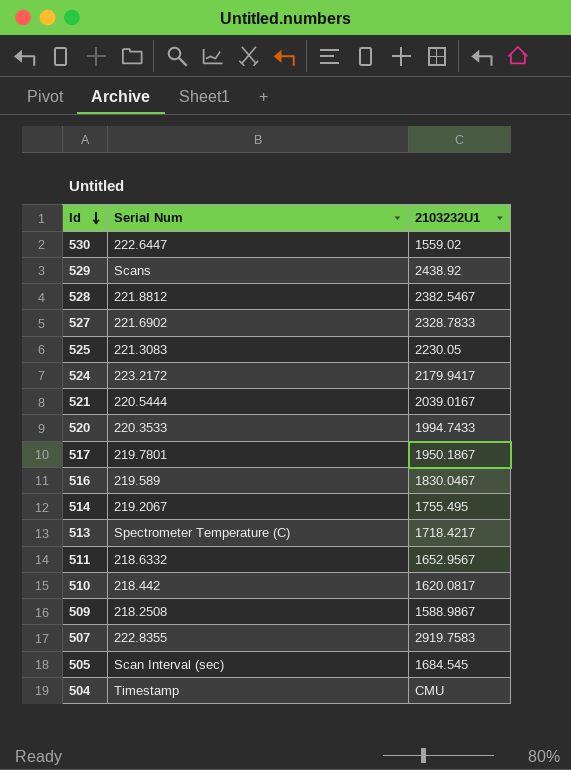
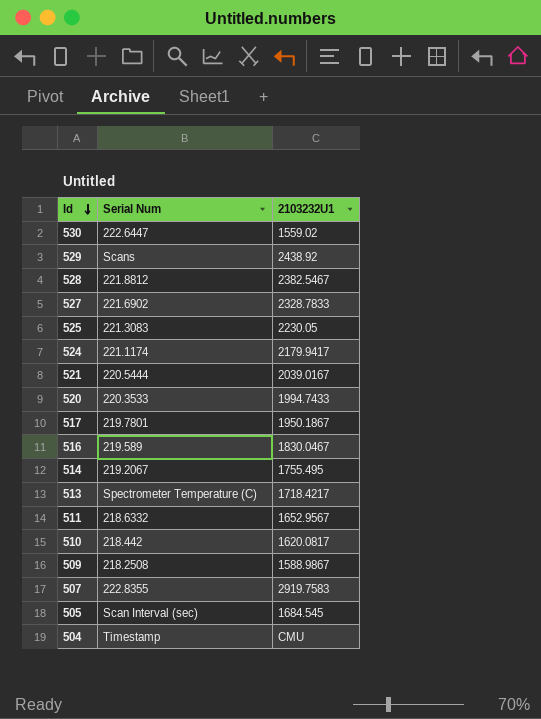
524 | Serial Num: 223.2172 -> 221.1174

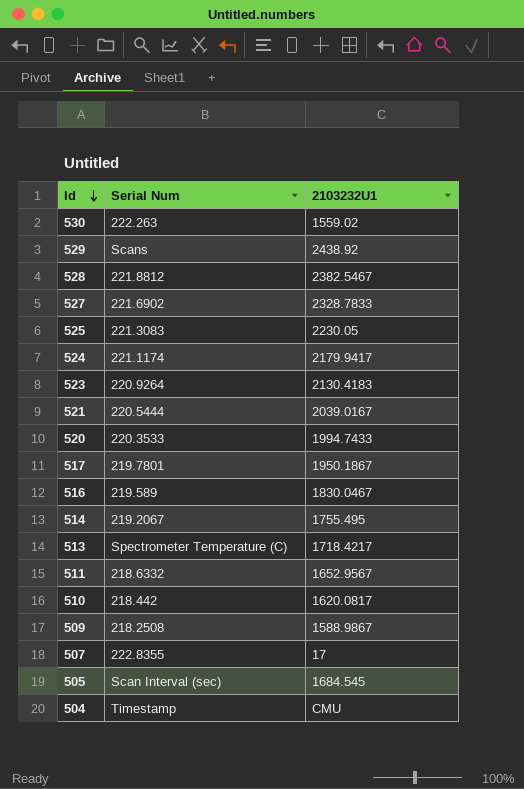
530 | Serial Num: 222.6447 -> 222.263
row 523: none -> 220.9264 | 2130.4183
507 | 2103232U1: 2919.7583 -> 17

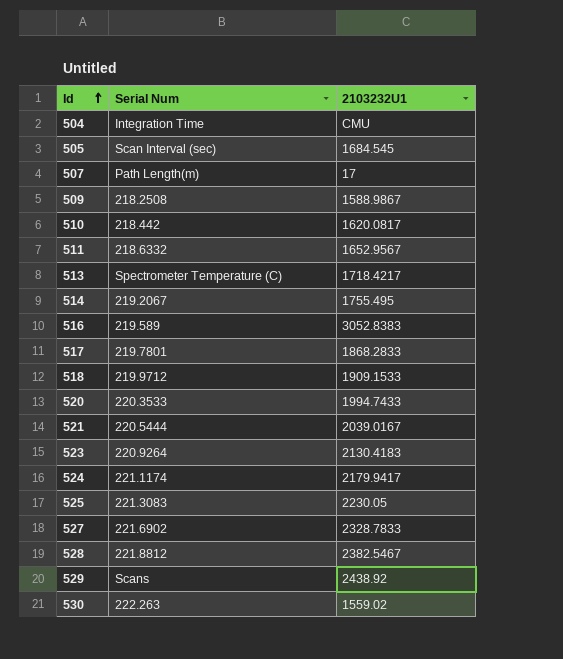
row order: Id descending -> Id ascending
504 | Serial Num: Timestamp -> Integration Time
507 | Serial Num: 222.8355 -> Path Length(m)
516 | 2103232U1: 1830.0467 -> 3052.8383
517 | 2103232U1: 1950.1867 -> 1868.2833
row 518: none -> 219.9712 | 1909.1533

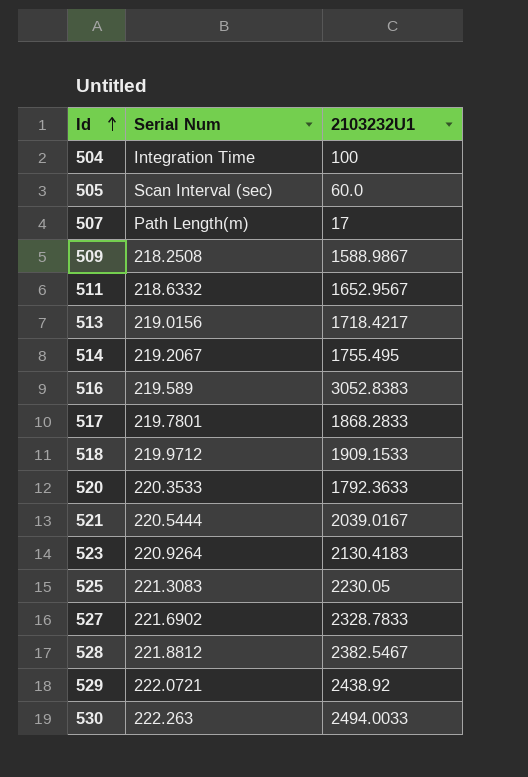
row 510: 218.442 | 1620.0817 -> none
row 524: 221.1174 | 2179.9417 -> none
504 | 2103232U1: CMU -> 100
505 | 2103232U1: 1684.545 -> 60.0
513 | Serial Num: Spectrometer Temperature (C) -> 219.0156
520 | 2103232U1: 1994.7433 -> 1792.3633
529 | Serial Num: Scans -> 222.0721
530 | 2103232U1: 1559.02 -> 2494.0033

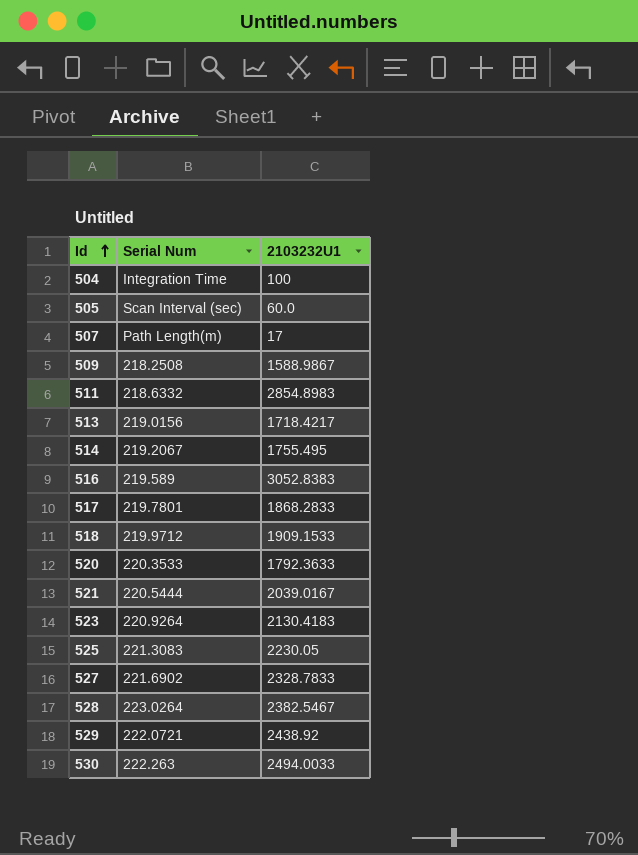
511 | 2103232U1: 1652.9567 -> 2854.8983
528 | Serial Num: 221.8812 -> 223.0264

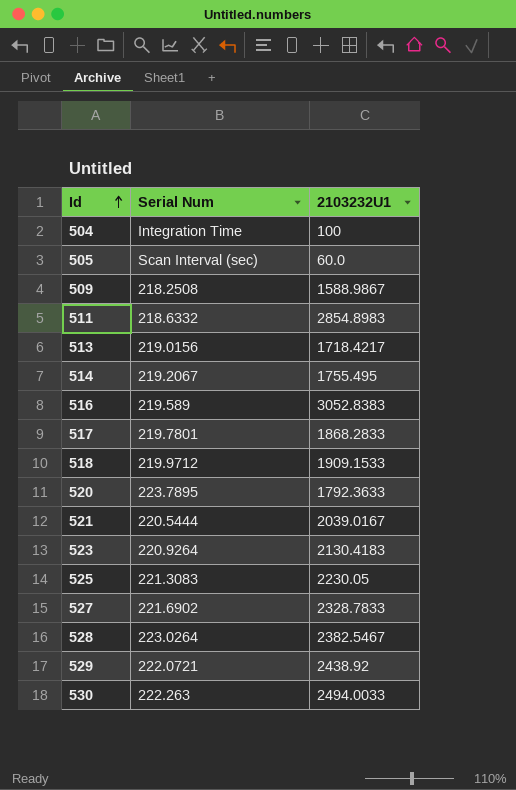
row 507: Path Length(m) | 17 -> none
520 | Serial Num: 220.3533 -> 223.7895

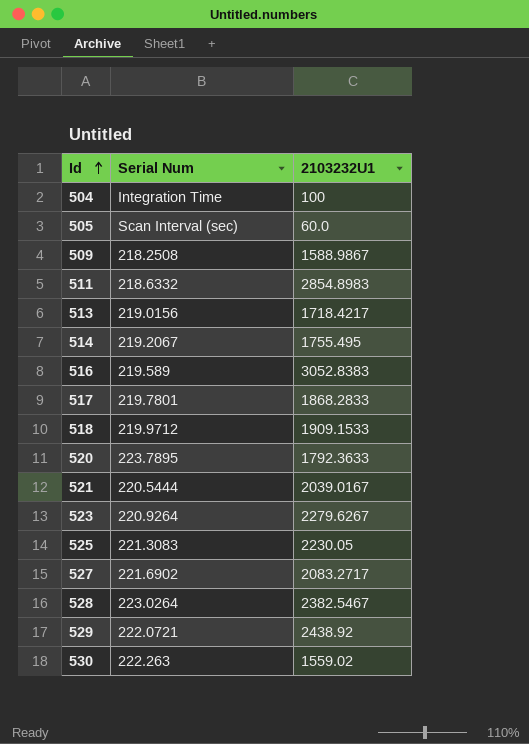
523 | 2103232U1: 2130.4183 -> 2279.6267
527 | 2103232U1: 2328.7833 -> 2083.2717
530 | 2103232U1: 2494.0033 -> 1559.02

